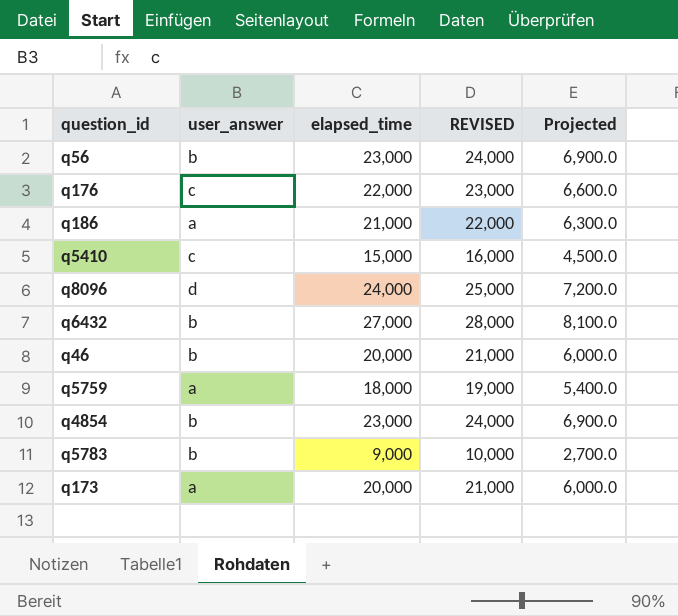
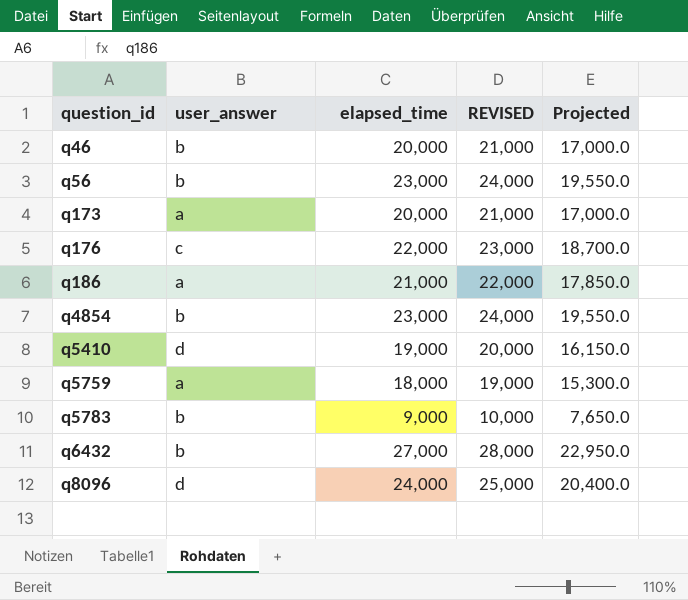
row order: none -> question_id ascending
column Projected | formula: [elapsed_time] * 0.3 -> [elapsed_time] * 0.85
q5410 | user_answer: c -> d
q5410 | elapsed_time: 15,000 -> 19,000
q5410 | REVISED: 16,000 -> 20,000

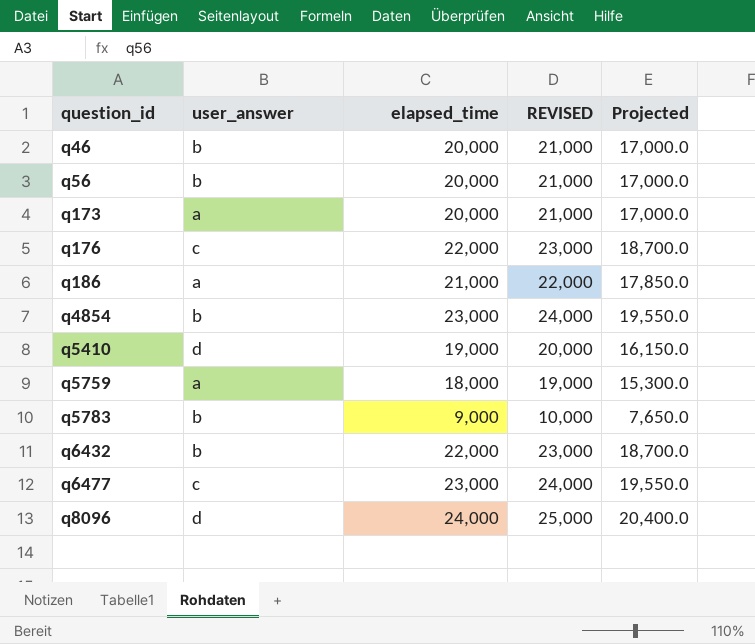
q56 | elapsed_time: 23,000 -> 20,000
q56 | REVISED: 24,000 -> 21,000
q56 | Projected: 19,550.0 -> 17,000.0
q6432 | elapsed_time: 27,000 -> 22,000
q6432 | REVISED: 28,000 -> 23,000
q6432 | Projected: 22,950.0 -> 18,700.0
row q6477: none -> c | 23,000 | 24,000 | 19,550.0

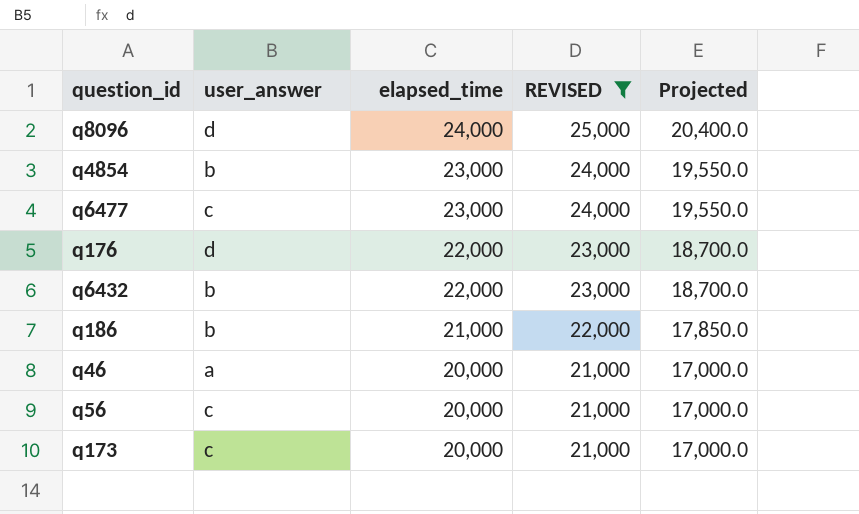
filter: none -> REVISED >= 21,000
row order: question_id ascending -> elapsed_time descending
q176 | user_answer: c -> d
q186 | user_answer: a -> b
q46 | user_answer: b -> a
q56 | user_answer: b -> c
q173 | user_answer: a -> c

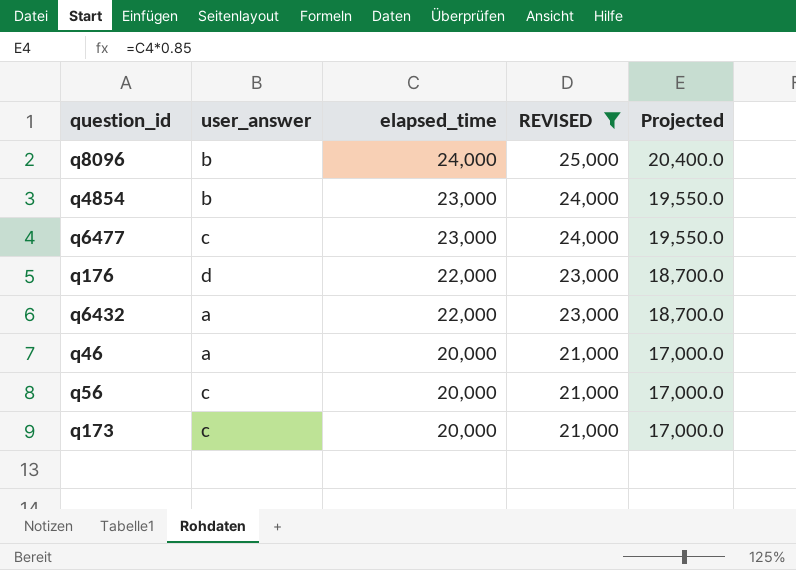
row q186: b | 21,000 | 22,000 | 17,850.0 -> none
q8096 | user_answer: d -> b
q6432 | user_answer: b -> a

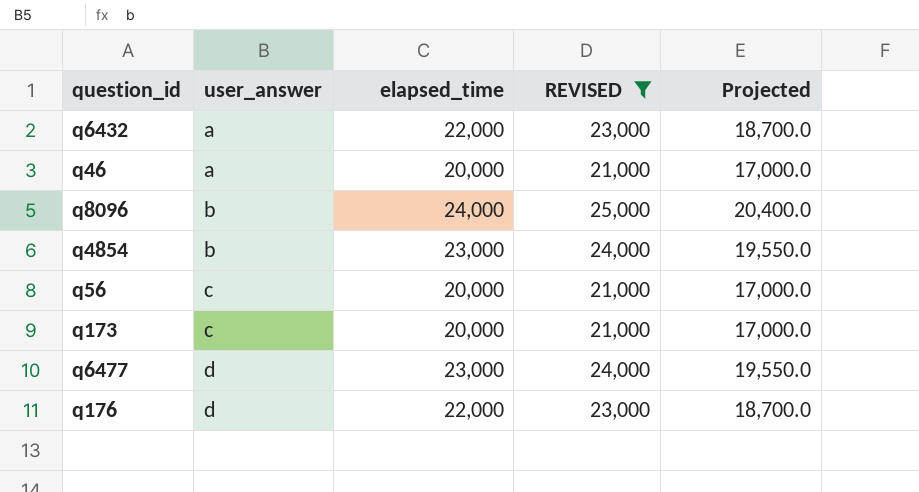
row order: elapsed_time descending -> user_answer ascending
q6477 | user_answer: c -> d

